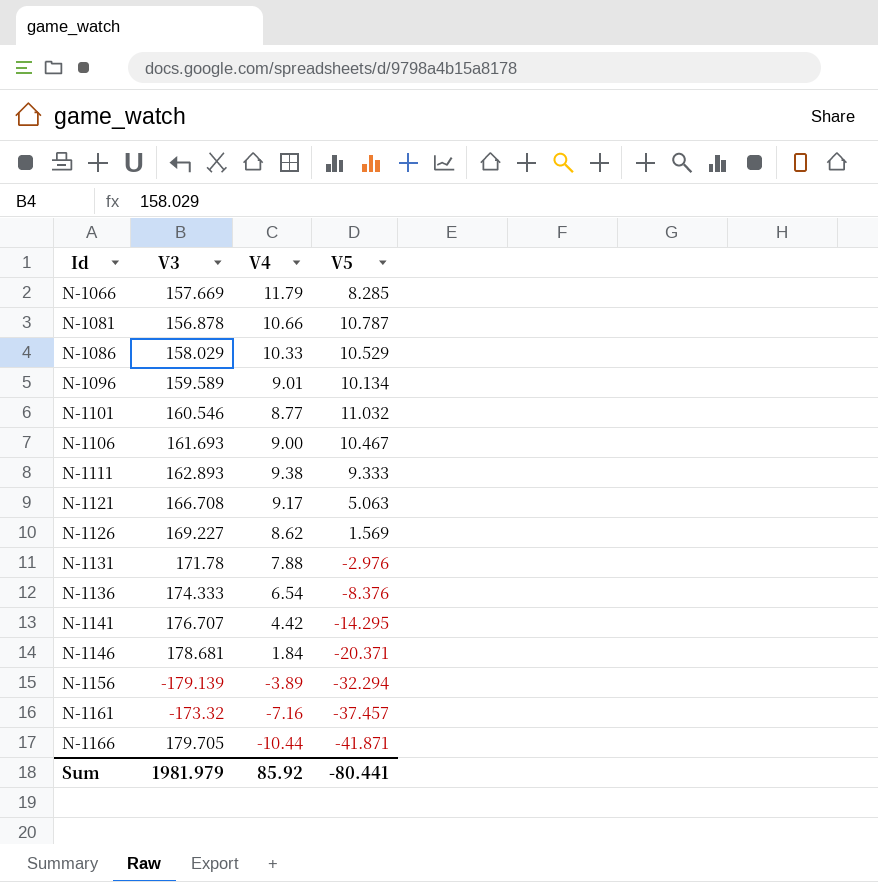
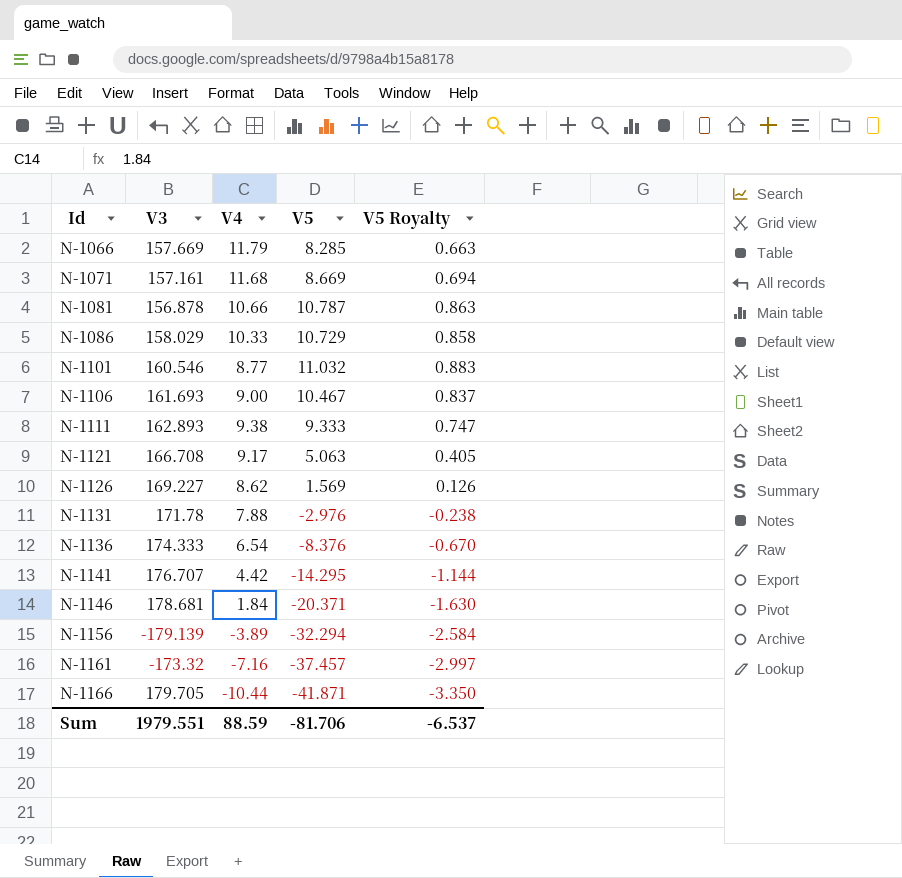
column V5 Royalty | formula: none -> [V5] * 0.08
row N-1096: 159.589 | 9.01 | 10.134 -> none
row N-1071: none -> 157.161 | 11.68 | 8.669 | 0.694
N-1086 | V5: 10.529 -> 10.729
Sum | V3: 1981.979 -> 1979.551
Sum | V4: 85.92 -> 88.59
Sum | V5: -80.441 -> -81.706

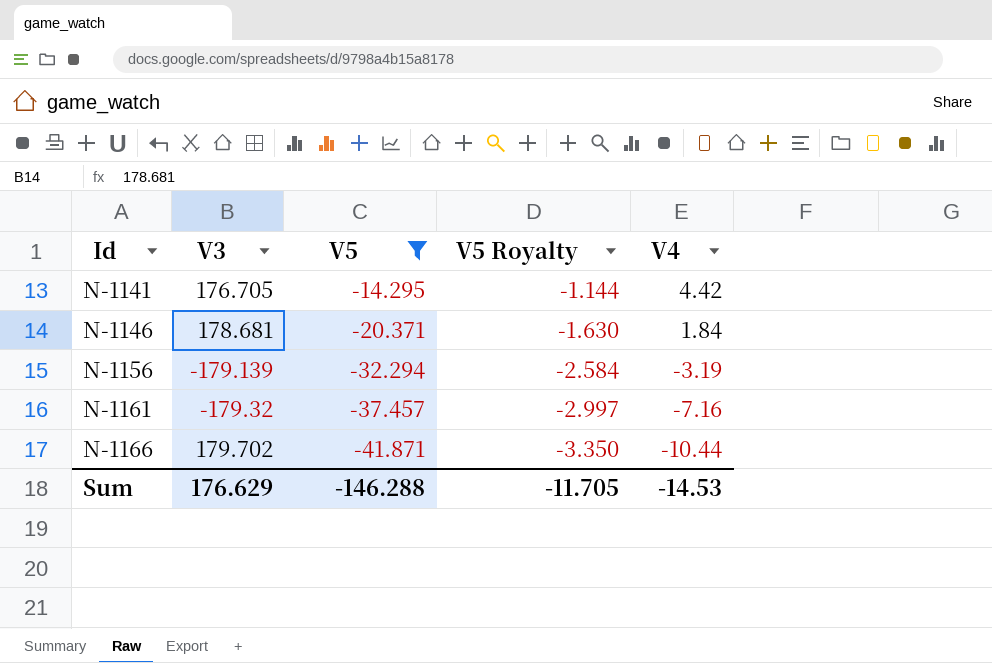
filter: none -> V5 <= -14.295
column V4 | position: 3 -> 5
N-1141 | V3: 176.707 -> 176.705
N-1156 | V4: -3.89 -> -3.19
N-1161 | V3: -173.32 -> -179.32
N-1166 | V3: 179.705 -> 179.702
Sum | V3: 1979.551 -> 176.629
Sum | V5: -81.706 -> -146.288
Sum | V5 Royalty: -6.537 -> -11.705
Sum | V4: 88.59 -> -14.53

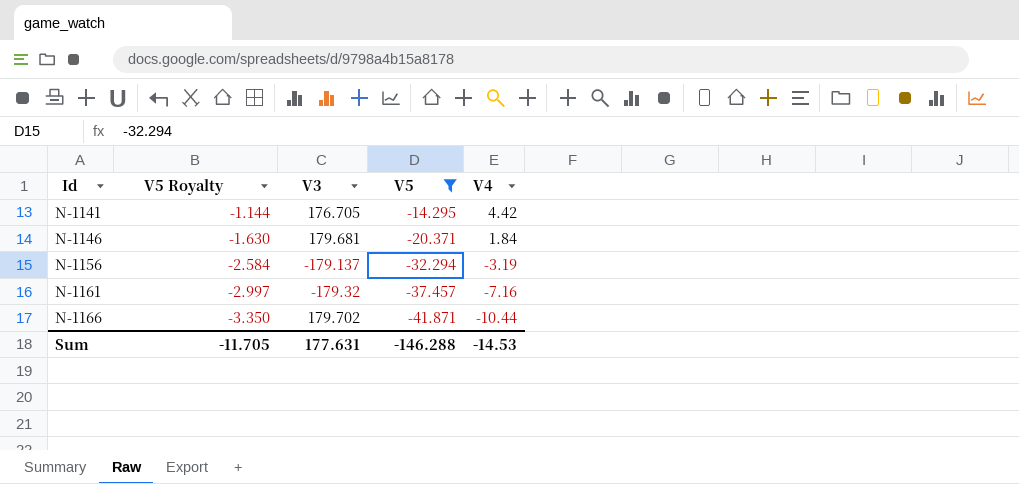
column V5 Royalty | position: 4 -> 2
N-1146 | V3: 178.681 -> 179.681
N-1156 | V3: -179.139 -> -179.137
Sum | V3: 176.629 -> 177.631

